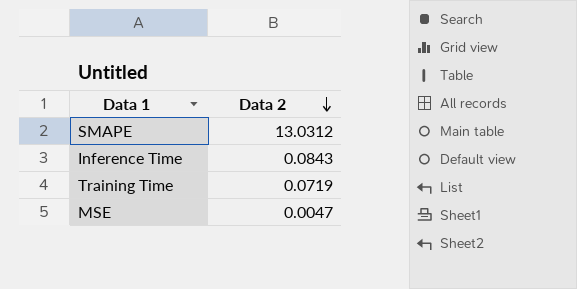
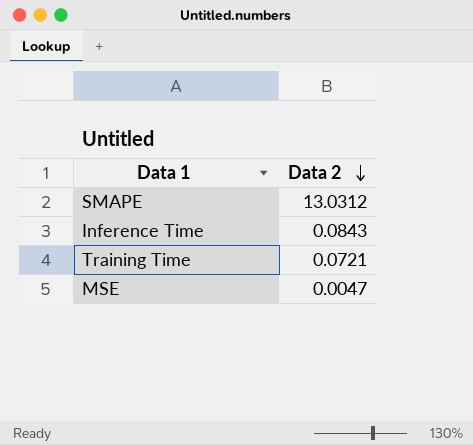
Training Time | Data 2: 0.0719 -> 0.0721

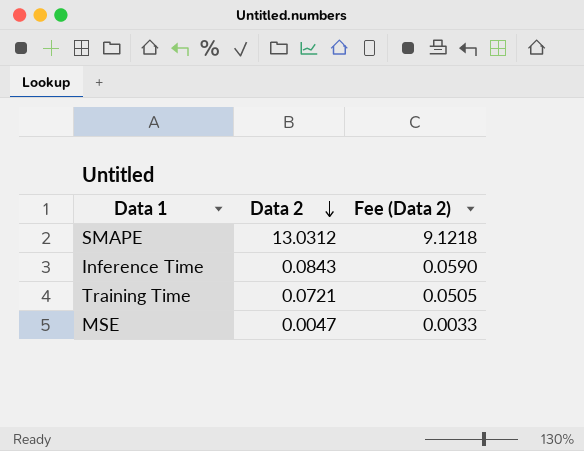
column Fee (Data 2) | formula: none -> [Data 2] * 0.7

